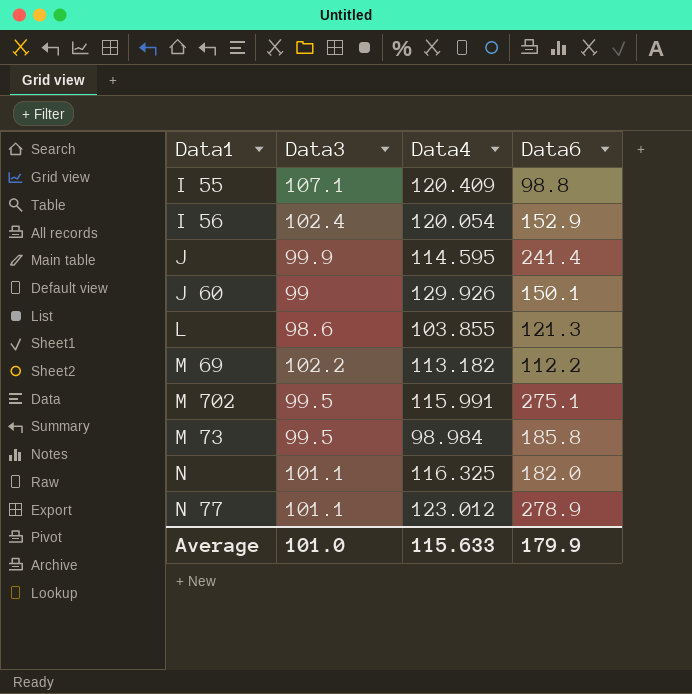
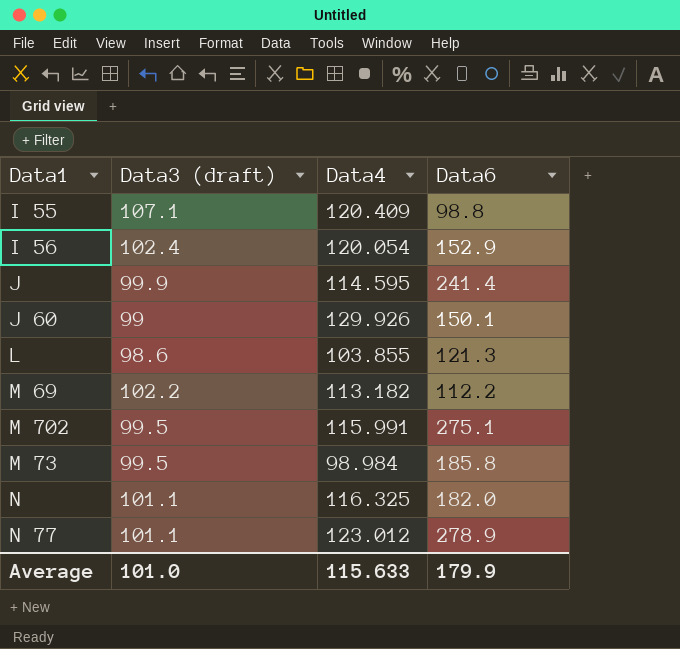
column name: Data3 -> Data3 (draft)

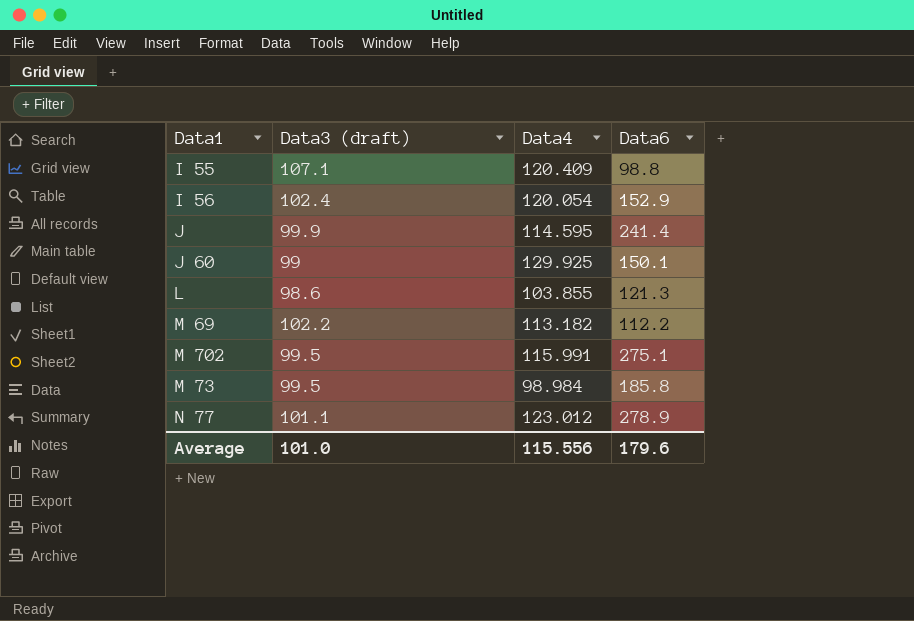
row N: 101.1 | 116.325 | 182.0 -> none
J 60 | Data4: 129.926 -> 129.925
Average | Data4: 115.633 -> 115.556
Average | Data6: 179.9 -> 179.6

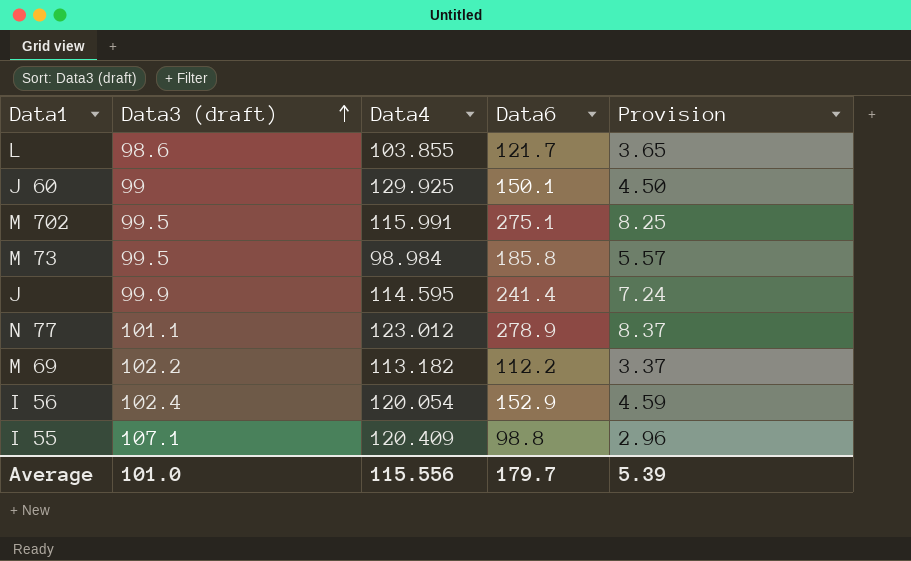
row order: none -> Data3 (draft) ascending
column Provision | formula: none -> [Data6] * 0.03
L | Data6: 121.3 -> 121.7
Average | Data6: 179.6 -> 179.7

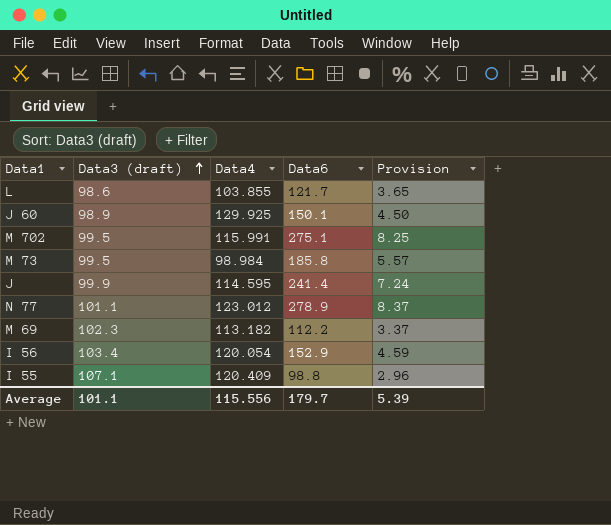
J 60 | Data3 (draft): 99 -> 98.9
M 69 | Data3 (draft): 102.2 -> 102.3
I 56 | Data3 (draft): 102.4 -> 103.4
Average | Data3 (draft): 101.0 -> 101.1

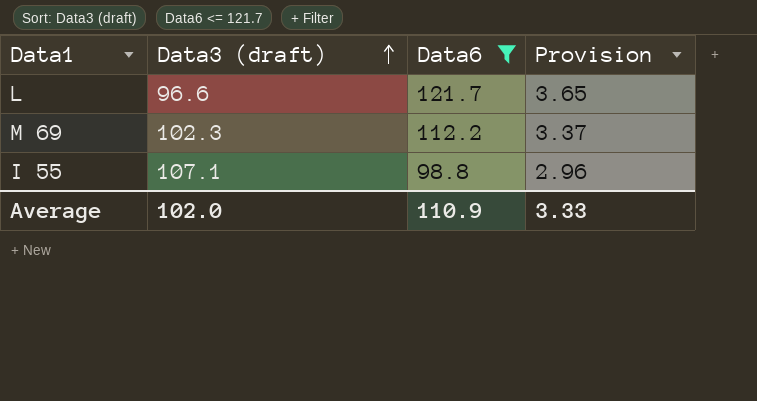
filter: none -> Data6 <= 121.7
column Data4 | position: 3 -> none
L | Data3 (draft): 98.6 -> 96.6
Average | Data3 (draft): 101.1 -> 102.0
Average | Data6: 179.7 -> 110.9
Average | Provision: 5.39 -> 3.33

